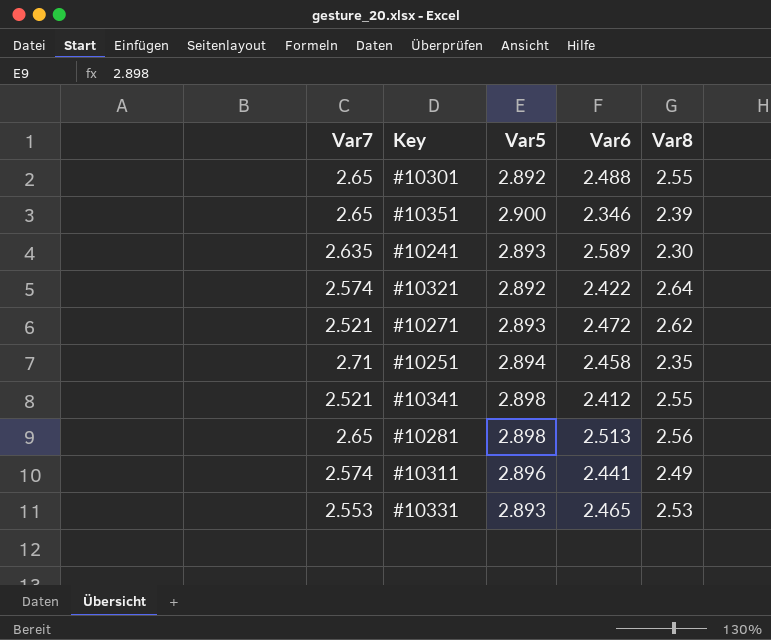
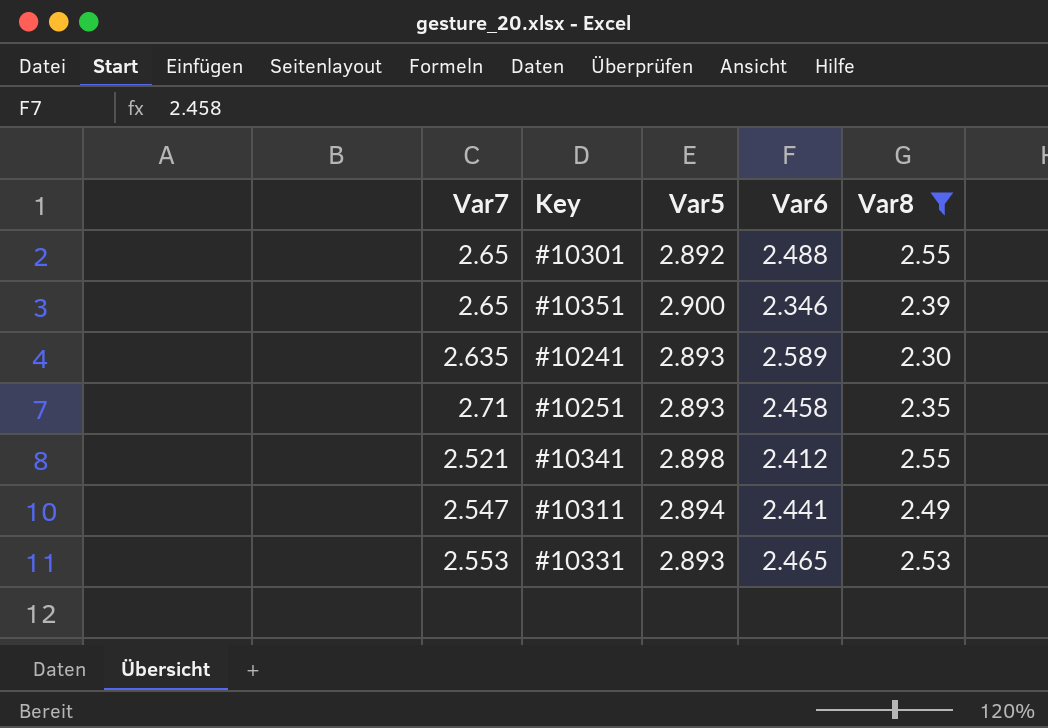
filter: none -> Var8 <= 2.55
#10251 | Var5: 2.894 -> 2.893
#10311 | Var7: 2.574 -> 2.547
#10311 | Var5: 2.896 -> 2.894

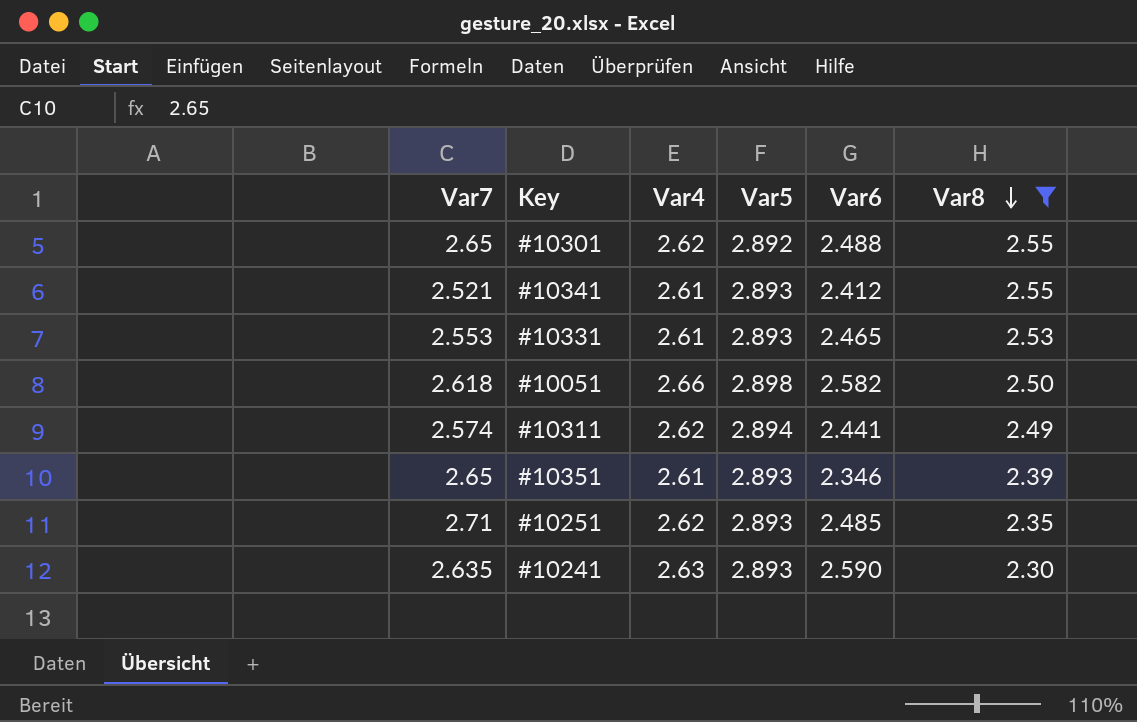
row order: none -> Var8 descending
column Var4 | position: none -> 3
#10341 | Var5: 2.898 -> 2.893
row #10051: none -> 2.618 | 2.66 | 2.898 | 2.582 | 2.50
#10311 | Var7: 2.547 -> 2.574
#10351 | Var5: 2.900 -> 2.893
#10251 | Var6: 2.458 -> 2.485
#10241 | Var6: 2.589 -> 2.590

